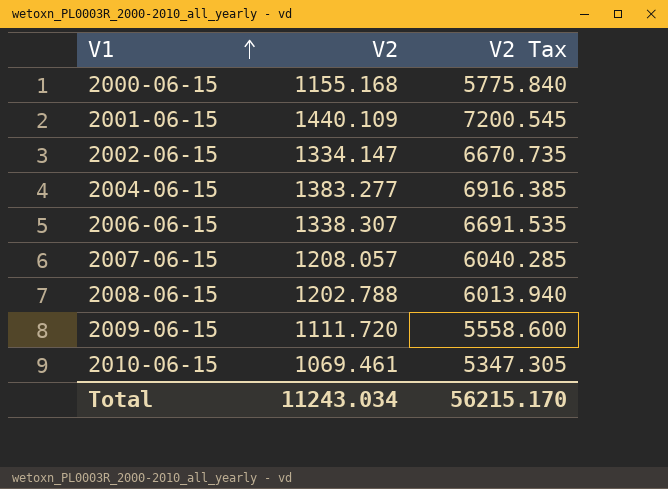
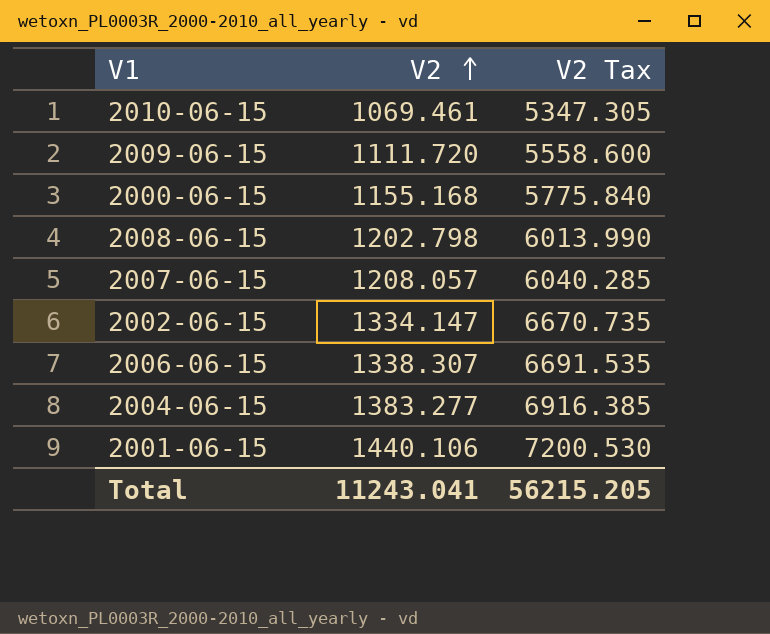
row order: V1 ascending -> V2 ascending
2008-06-15 | V2: 1202.788 -> 1202.798
2008-06-15 | V2 Tax: 6013.940 -> 6013.990
2001-06-15 | V2: 1440.109 -> 1440.106
2001-06-15 | V2 Tax: 7200.545 -> 7200.530
Total | V2: 11243.034 -> 11243.041
Total | V2 Tax: 56215.170 -> 56215.205

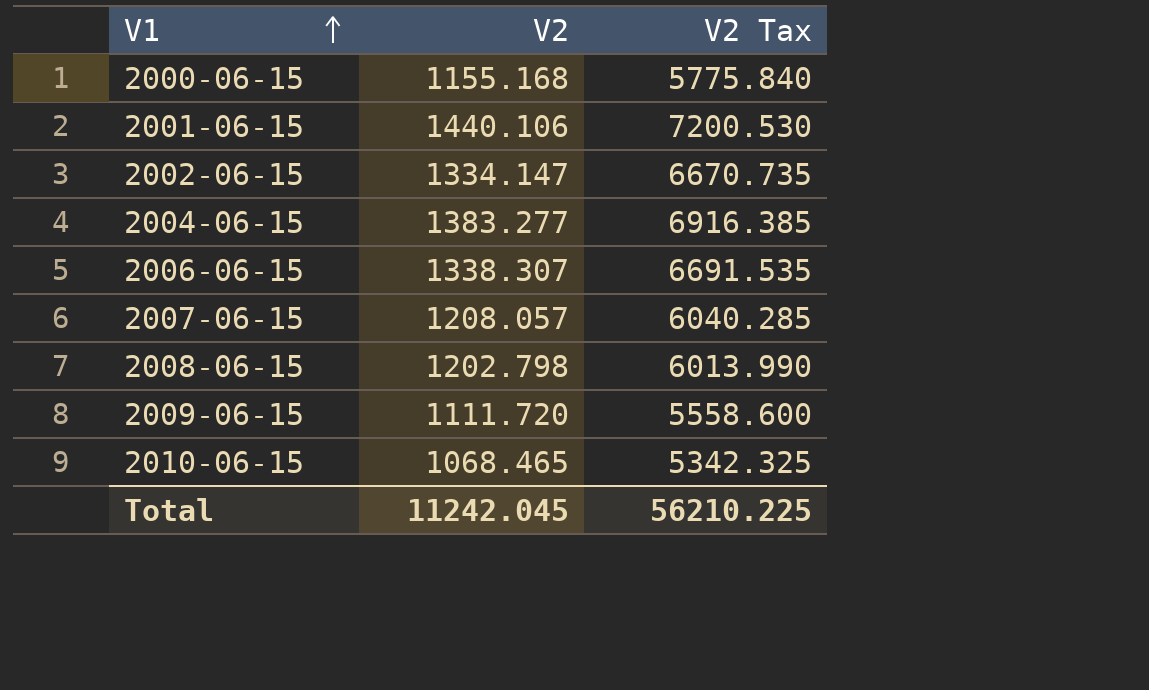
row order: V2 ascending -> V1 ascending
2010-06-15 | V2: 1069.461 -> 1068.465
2010-06-15 | V2 Tax: 5347.305 -> 5342.325
Total | V2: 11243.041 -> 11242.045
Total | V2 Tax: 56215.205 -> 56210.225

